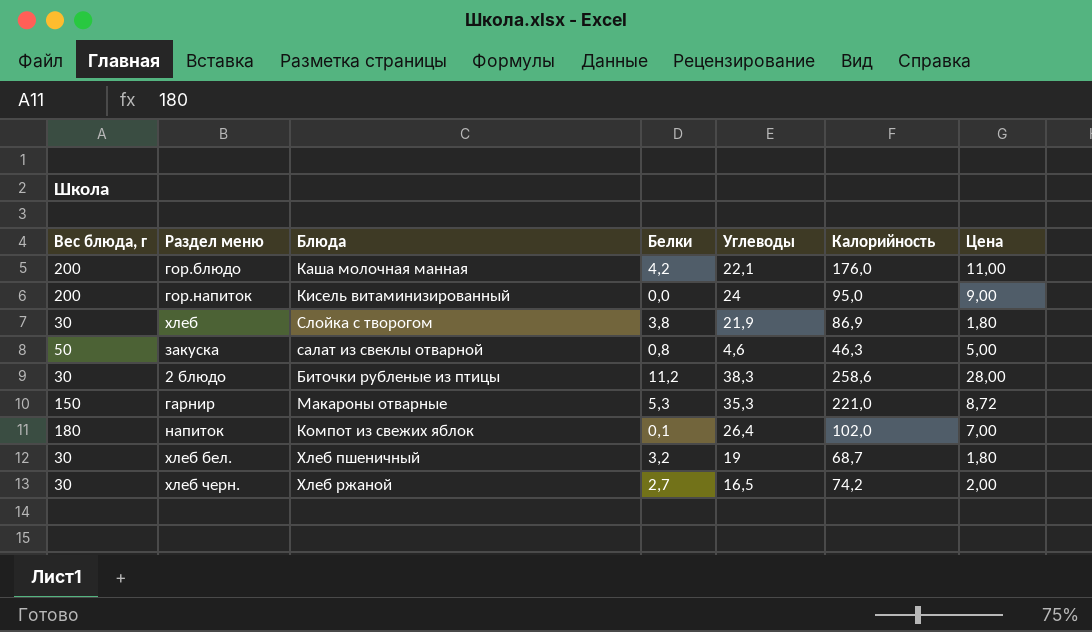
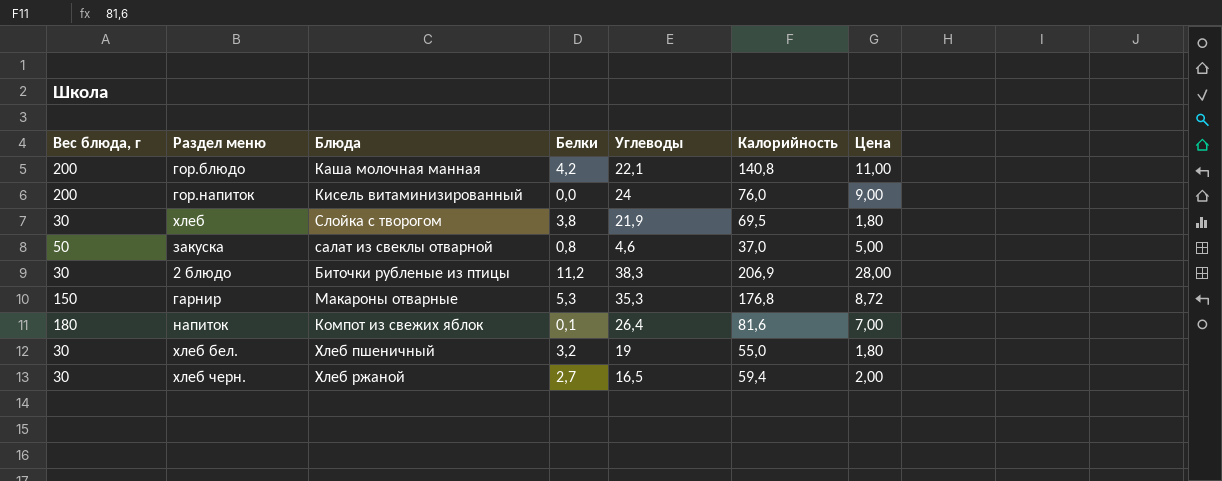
гор.блюдо | Калорийность: 176,0 -> 140,8
гор.напиток | Калорийность: 95,0 -> 76,0
хлеб | Калорийность: 86,9 -> 69,5
закуска | Калорийность: 46,3 -> 37,0
2 блюдо | Калорийность: 258,6 -> 206,9
гарнир | Калорийность: 221,0 -> 176,8
напиток | Калорийность: 102,0 -> 81,6
хлеб бел. | Калорийность: 68,7 -> 55,0
хлеб черн. | Калорийность: 74,2 -> 59,4

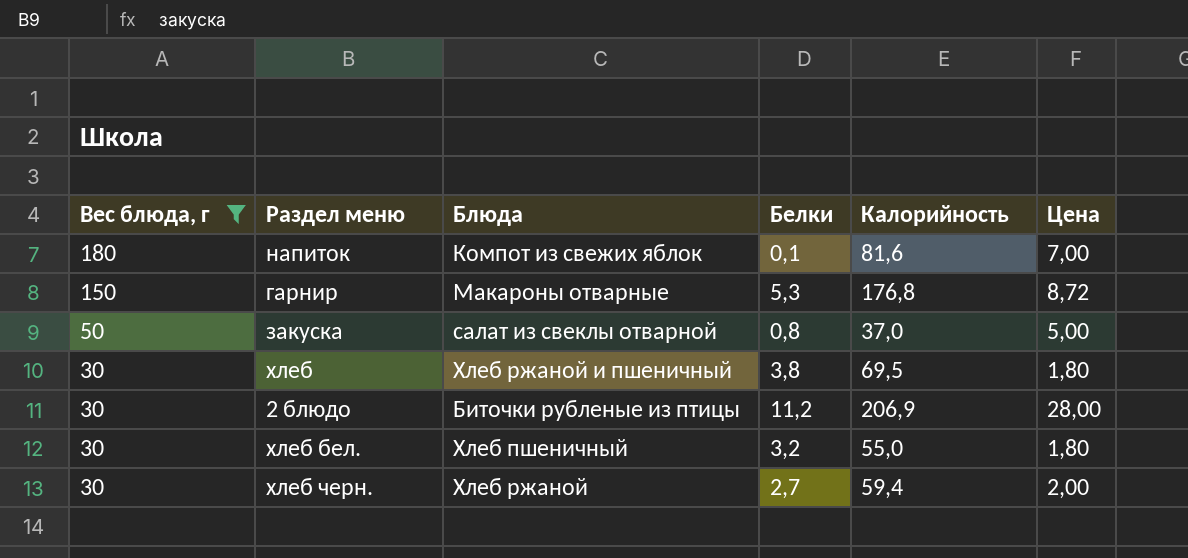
filter: none -> Вес блюда, г != 200
row order: none -> Вес блюда, г descending
column Углеводы | position: 5 -> none
хлеб | Блюда: Слойка с творогом -> Хлеб ржаной и пшеничный

